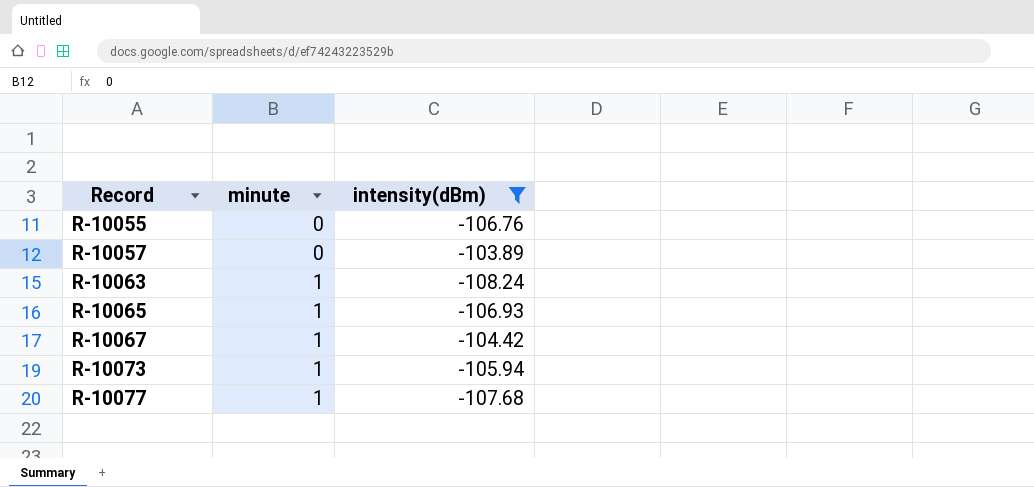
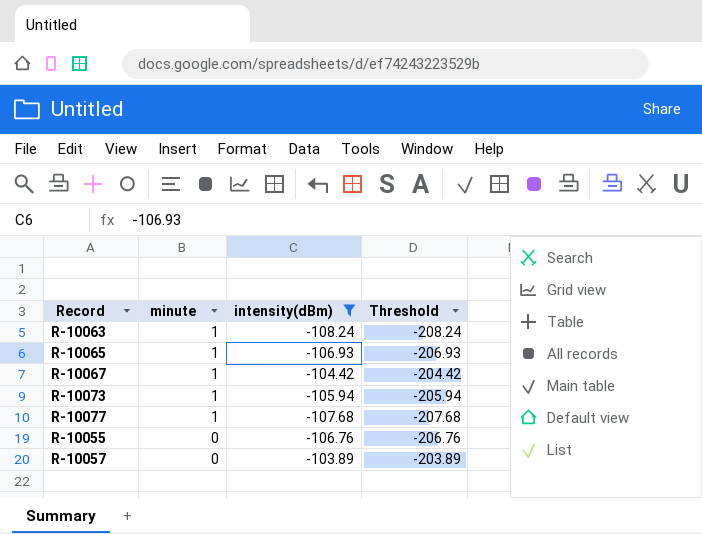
row order: Record ascending -> minute descending
column Threshold | formula: none -> [intensity(dBm)] - 100

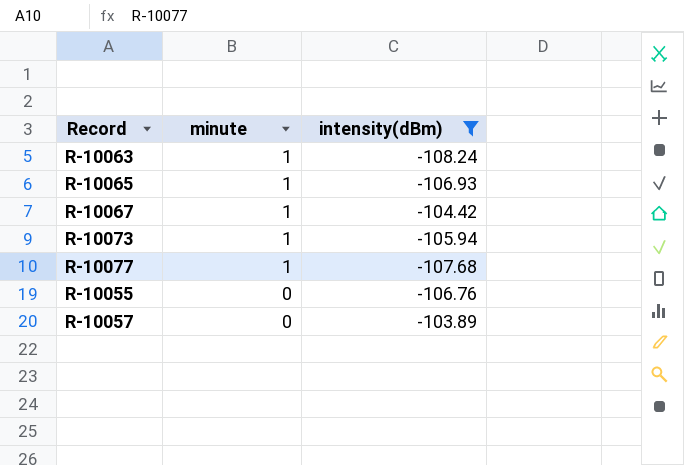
column Threshold | formula: [intensity(dBm)] - 100 -> none

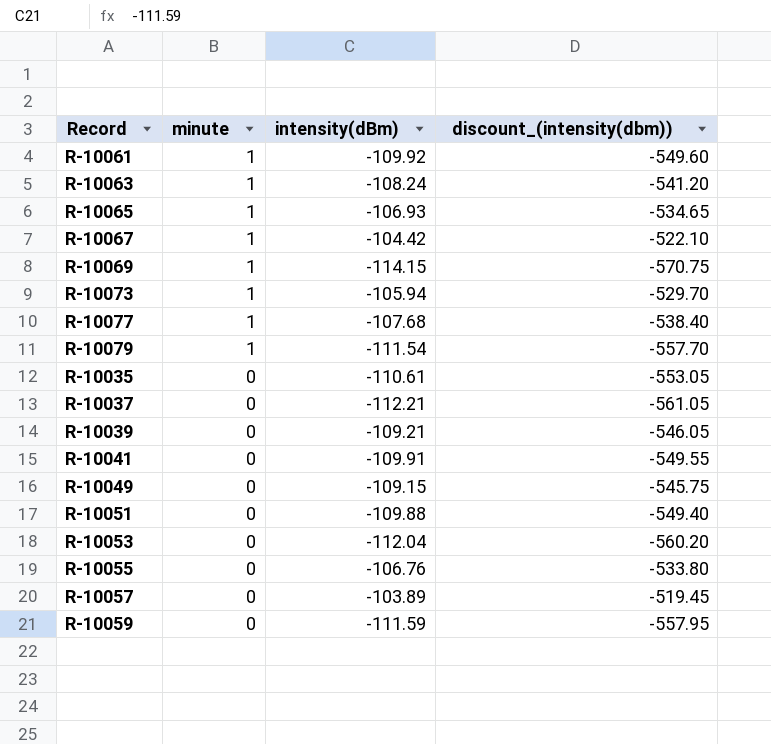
filter: intensity(dBm) >= -108.24 -> none
column discount_(intensity(dbm)) | formula: none -> [intensity(dBm)] * 5

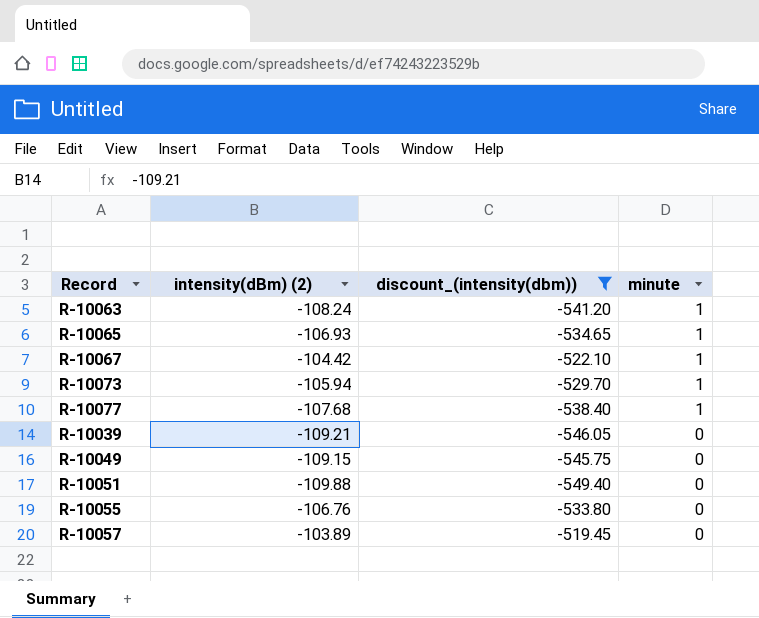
filter: none -> discount_(intensity(dbm)) >= -549.40
column name: intensity(dBm) -> intensity(dBm) (2)
column minute | position: 2 -> 4

